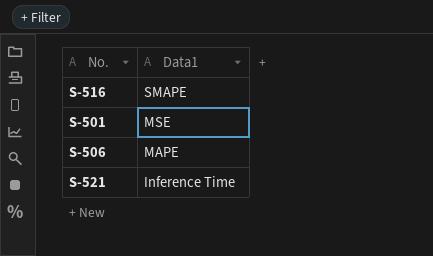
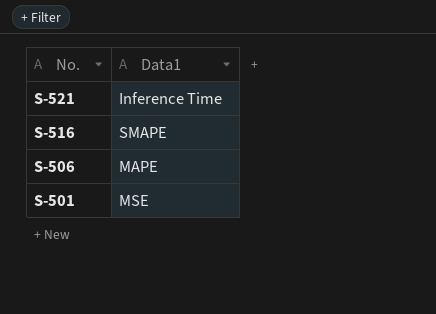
row order: Data1 descending -> No. descending

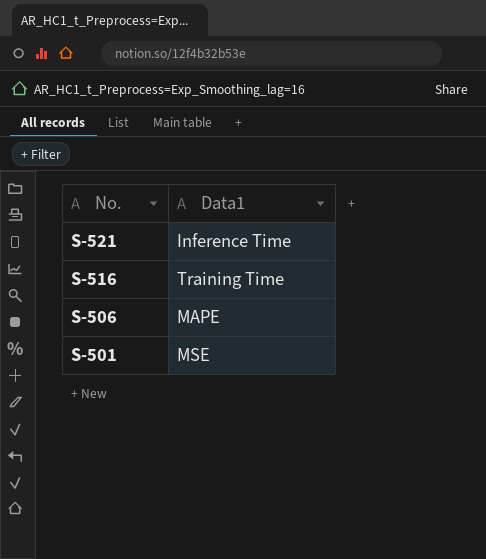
S-516 | Data1: SMAPE -> Training Time

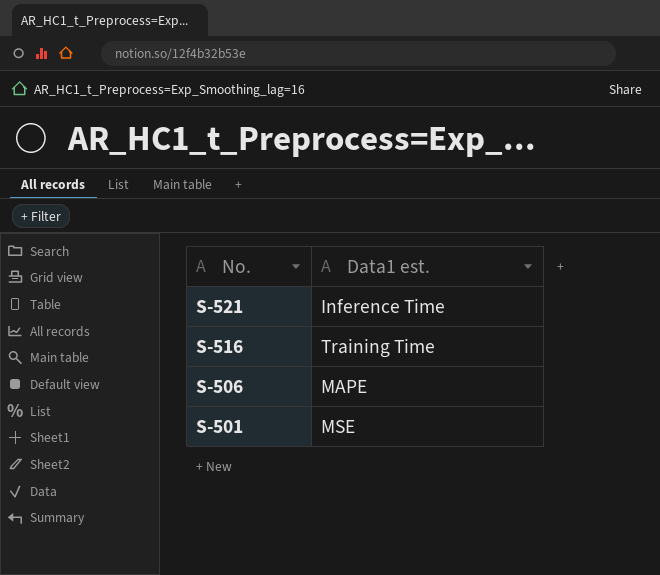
column name: Data1 -> Data1 est.

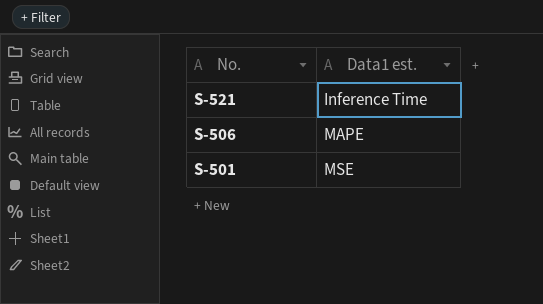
row S-516: Training Time -> none

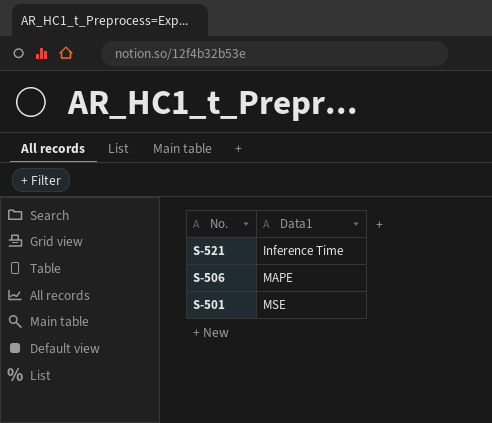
column name: Data1 est. -> Data1

